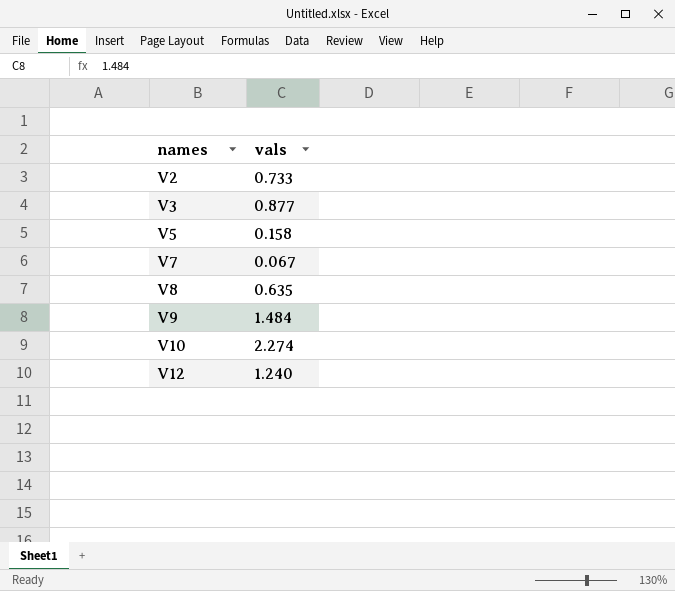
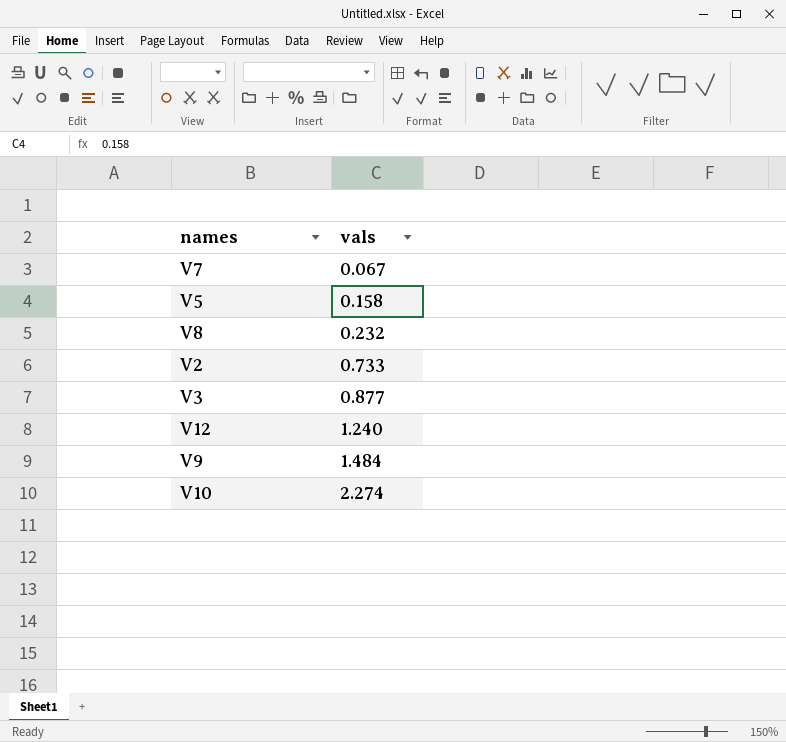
row order: names ascending -> vals ascending
V8 | vals: 0.635 -> 0.232

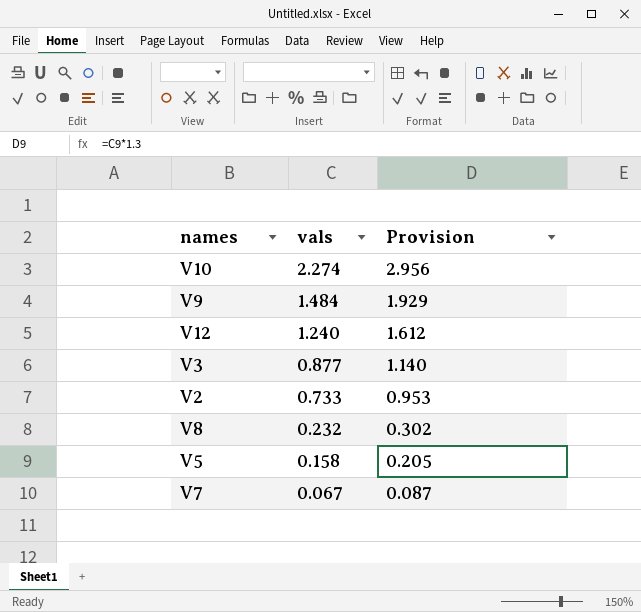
row order: vals ascending -> vals descending
column Provision | formula: none -> [vals] * 1.3

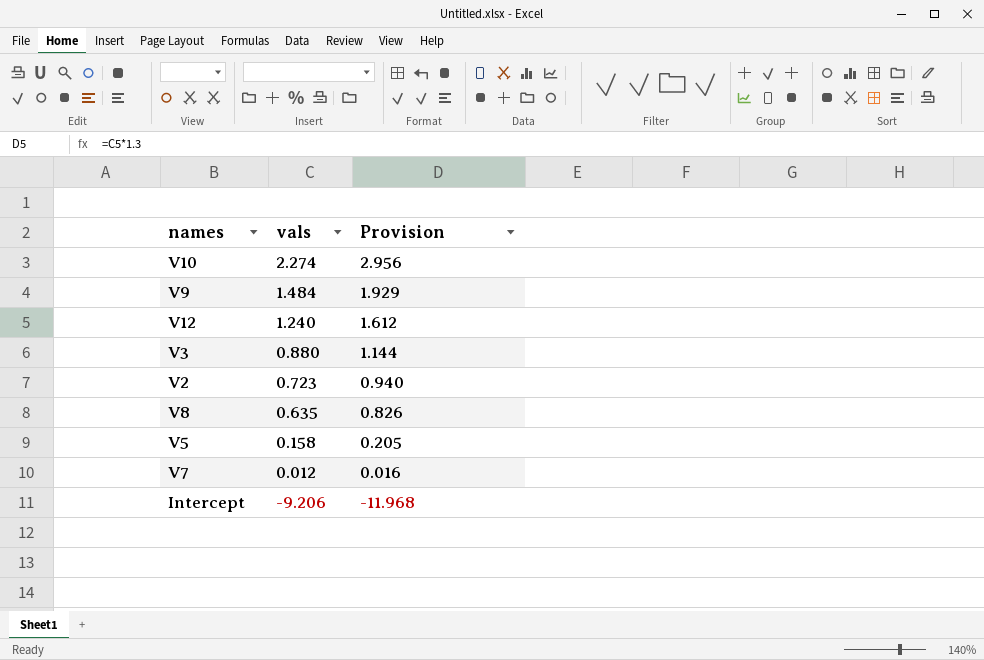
V3 | vals: 0.877 -> 0.880
V3 | Provision: 1.140 -> 1.144
V2 | vals: 0.733 -> 0.723
V2 | Provision: 0.953 -> 0.940
V8 | vals: 0.232 -> 0.635
V8 | Provision: 0.302 -> 0.826
V7 | vals: 0.067 -> 0.012
V7 | Provision: 0.087 -> 0.016
row Intercept: none -> -9.206 | -11.968

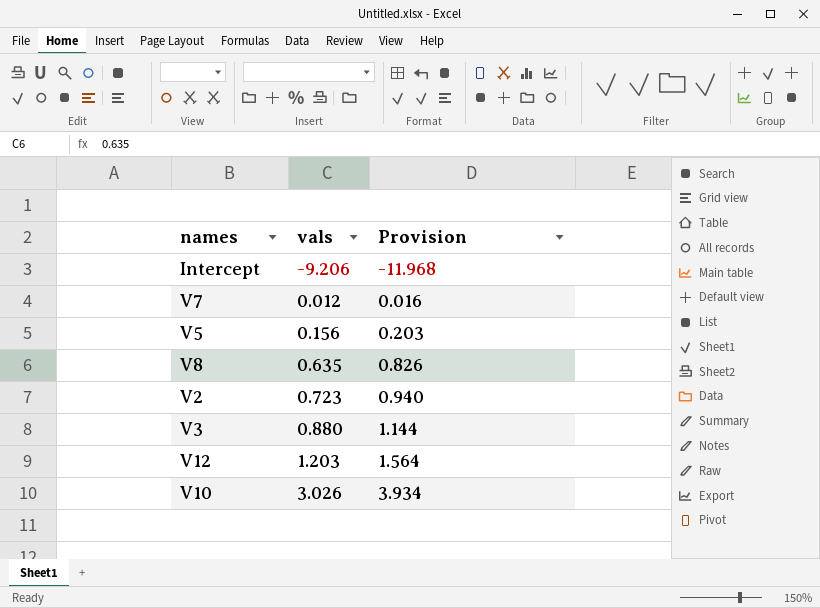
row order: vals descending -> vals ascending
row V9: 1.484 | 1.929 -> none
V5 | vals: 0.158 -> 0.156
V5 | Provision: 0.205 -> 0.203
V12 | vals: 1.240 -> 1.203
V12 | Provision: 1.612 -> 1.564
V10 | vals: 2.274 -> 3.026
V10 | Provision: 2.956 -> 3.934

